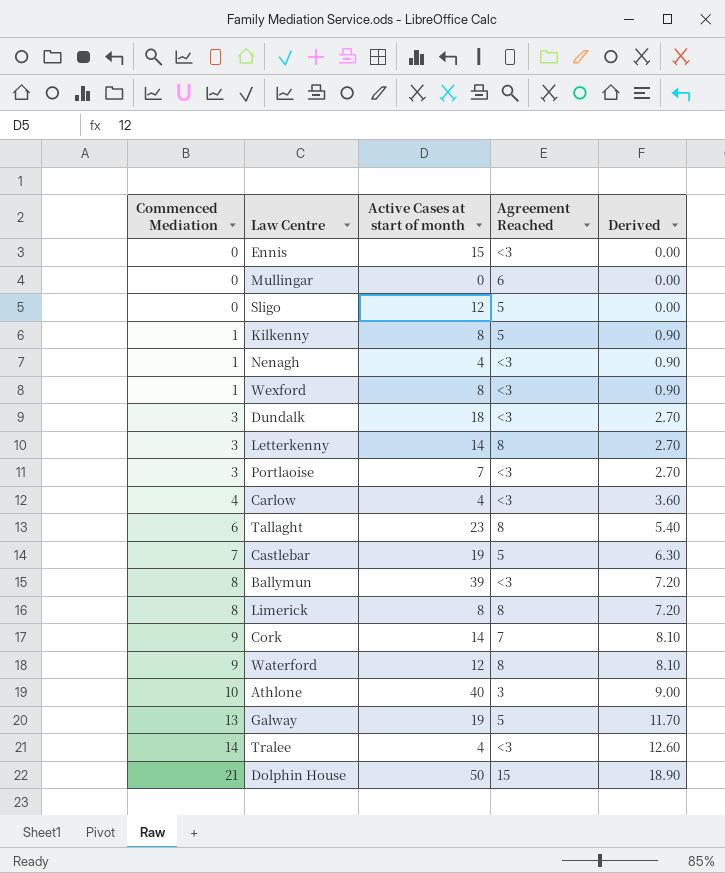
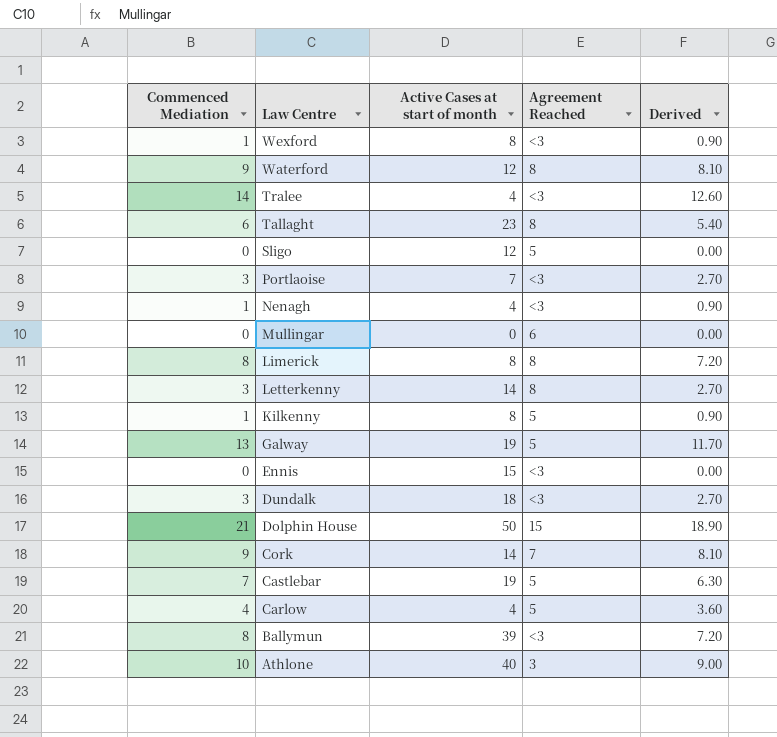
row order: Commenced Mediation ascending -> Law Centre descending
Carlow | Agreement Reached: <3 -> 5

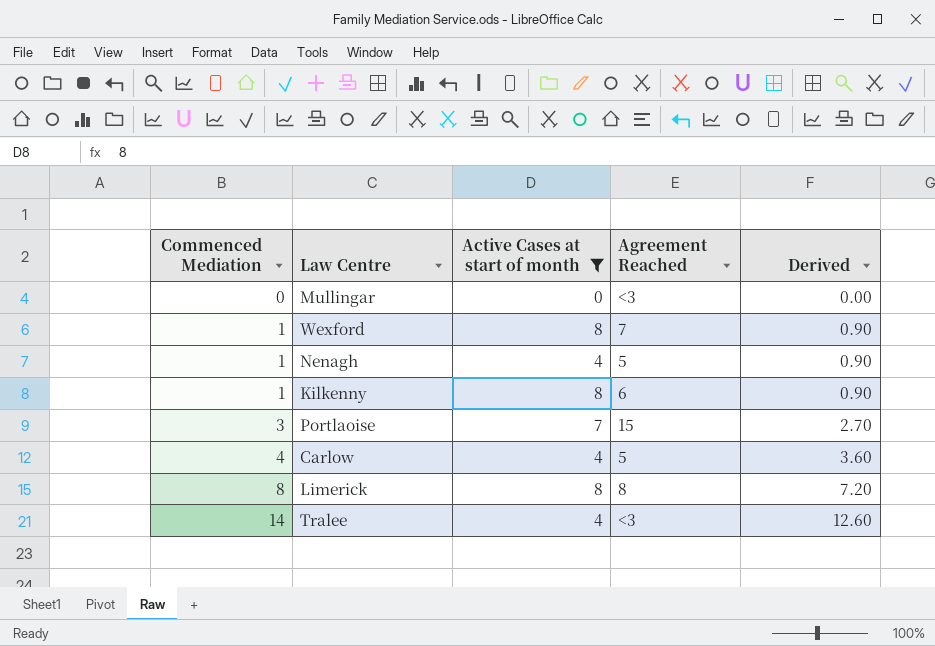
filter: none -> Active Cases at start of month <= 8
row order: Law Centre descending -> Commenced Mediation ascending
Mullingar | Agreement Reached: 6 -> <3
Wexford | Agreement Reached: <3 -> 7
Nenagh | Agreement Reached: <3 -> 5
Kilkenny | Agreement Reached: 5 -> 6
Portlaoise | Agreement Reached: <3 -> 15

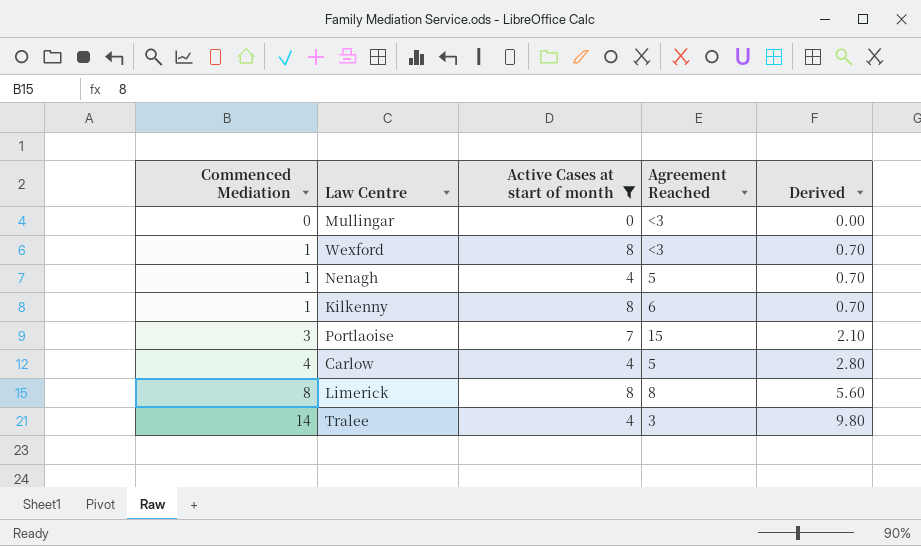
column Derived | formula: [Commenced Mediation] * 0.9 -> [Commenced Mediation] * 0.7
Wexford | Agreement Reached: 7 -> <3
Tralee | Agreement Reached: <3 -> 3

